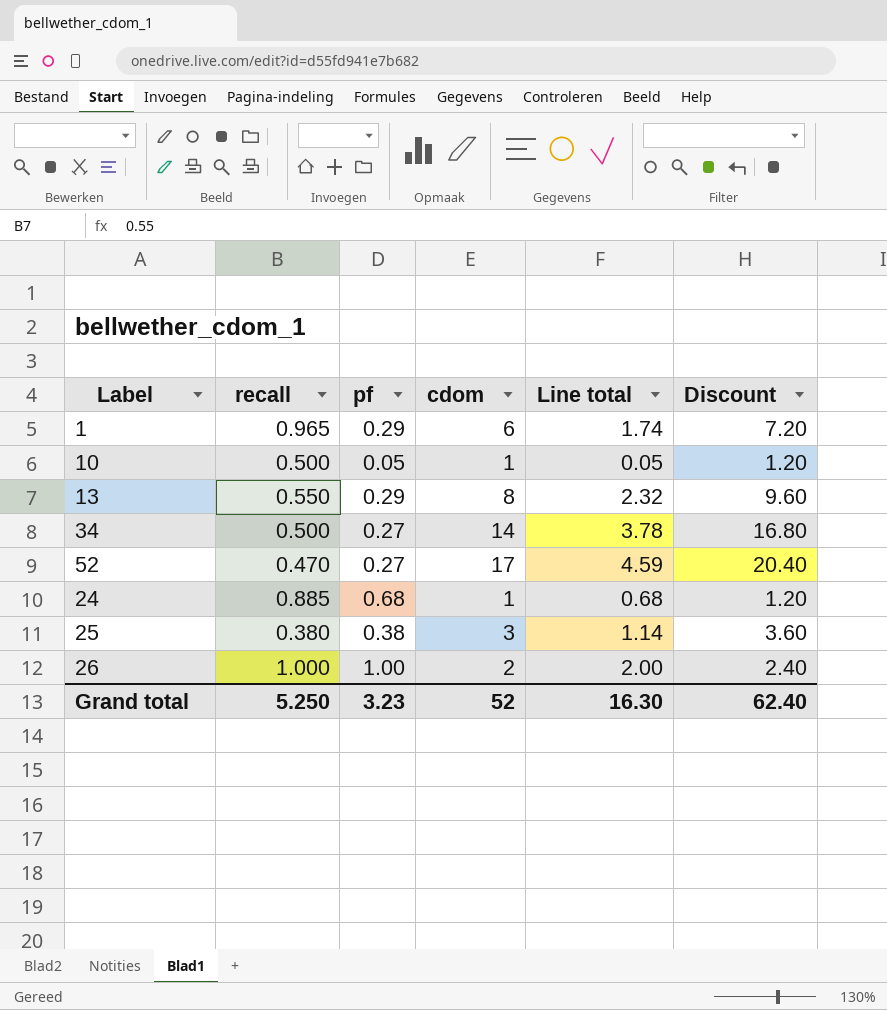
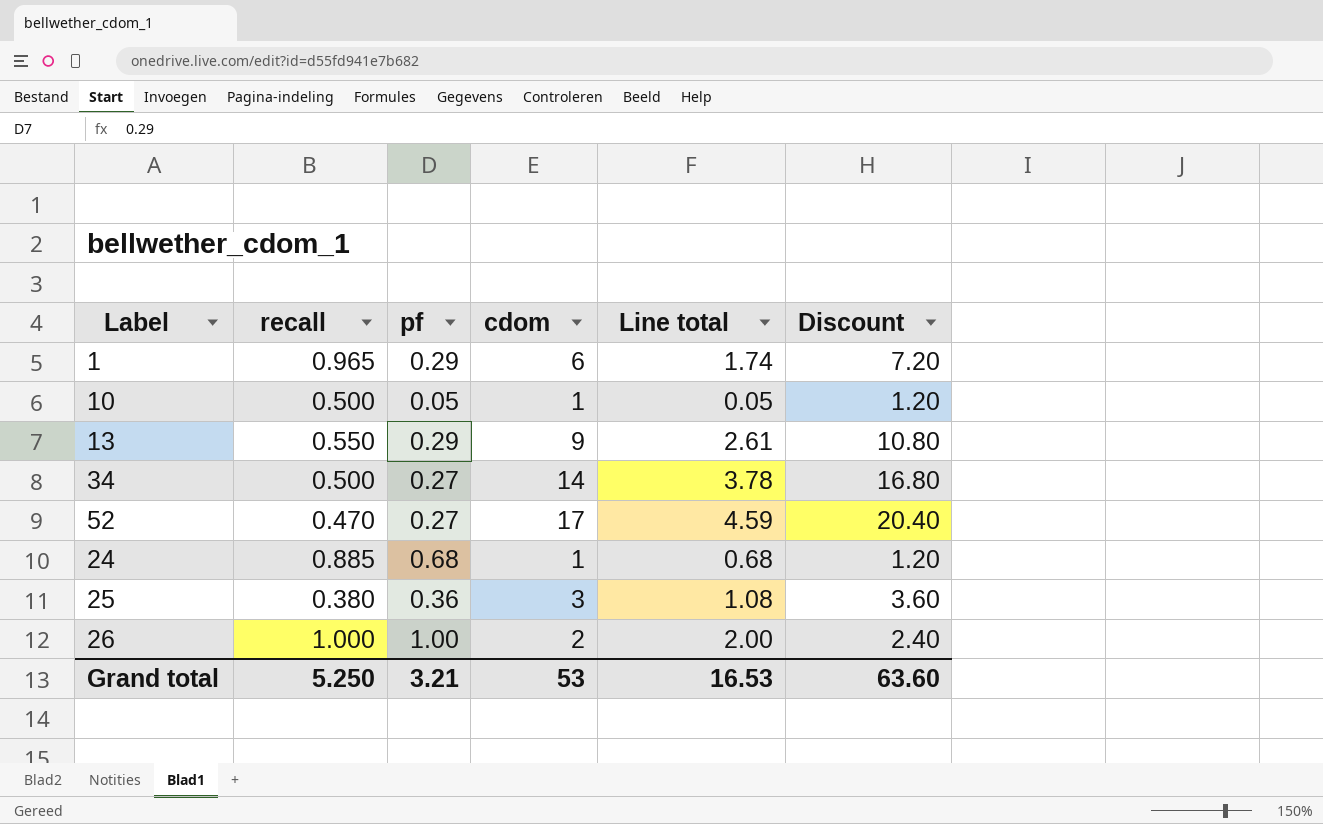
13 | cdom: 8 -> 9
13 | Line total: 2.32 -> 2.61
13 | Discount: 9.60 -> 10.80
25 | pf: 0.38 -> 0.36
25 | Line total: 1.14 -> 1.08
Grand total | pf: 3.23 -> 3.21
Grand total | cdom: 52 -> 53
Grand total | Line total: 16.30 -> 16.53
Grand total | Discount: 62.40 -> 63.60

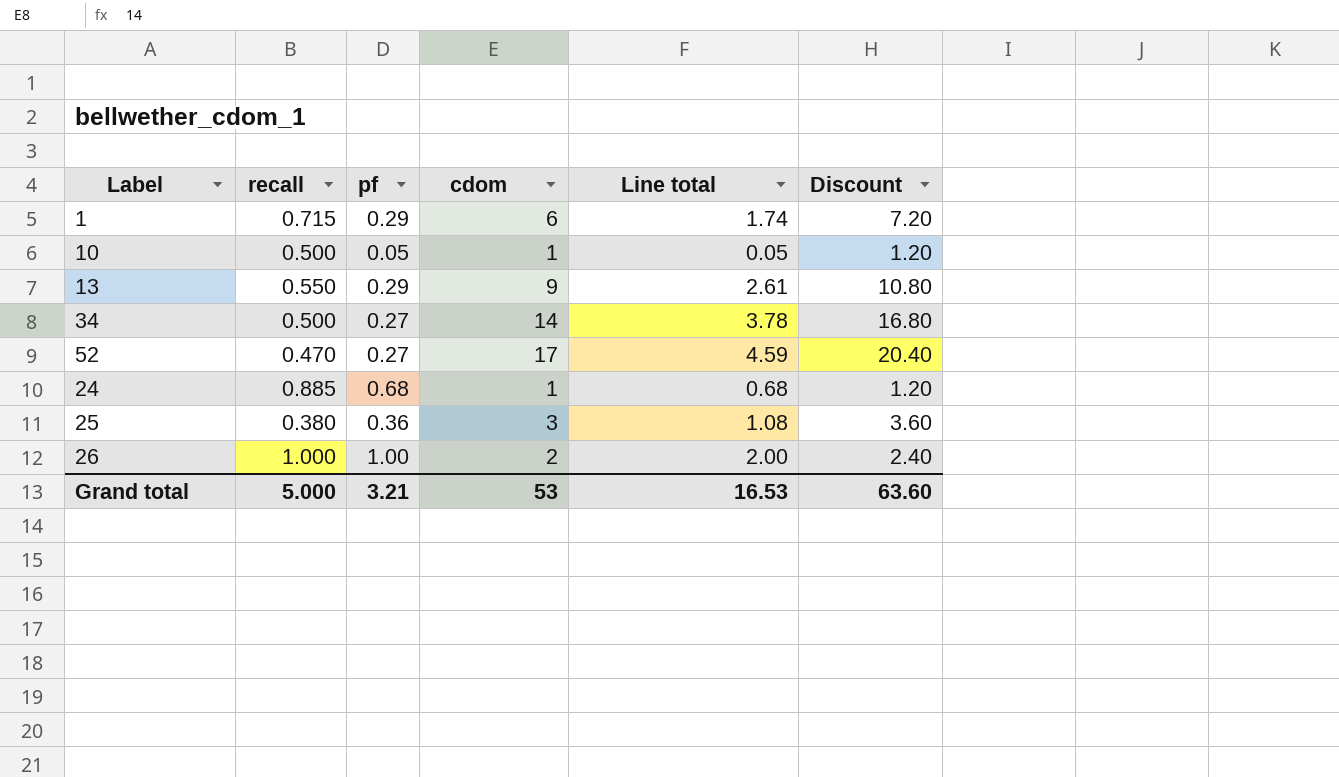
1 | recall: 0.965 -> 0.715
Grand total | recall: 5.250 -> 5.000

